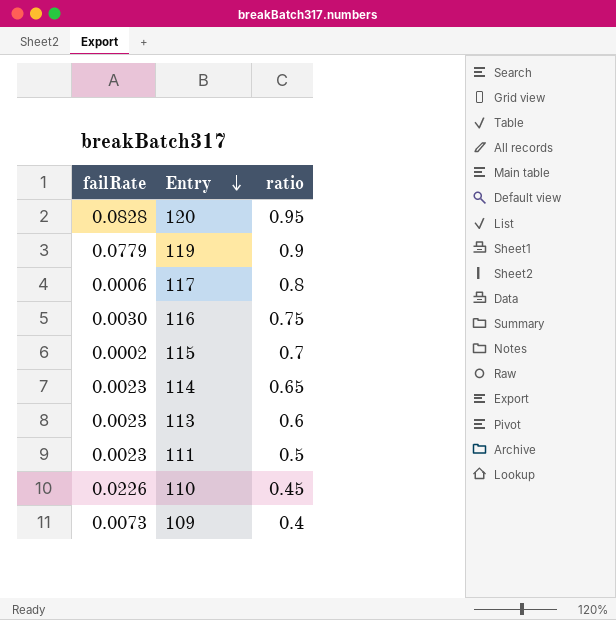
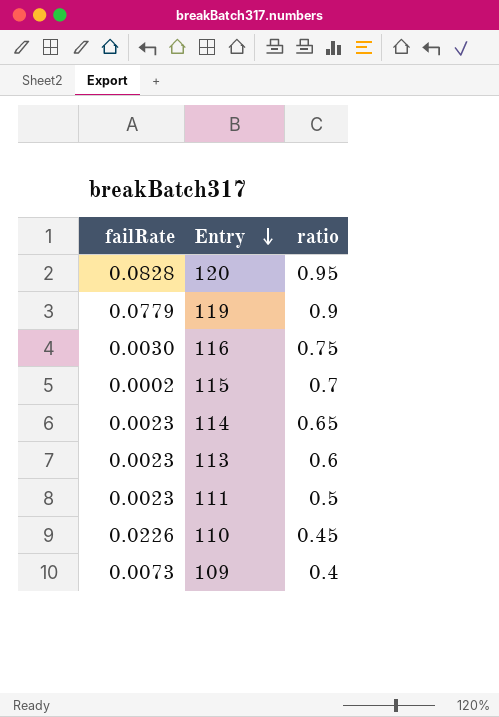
row 117: 0.0006 | 0.8 -> none

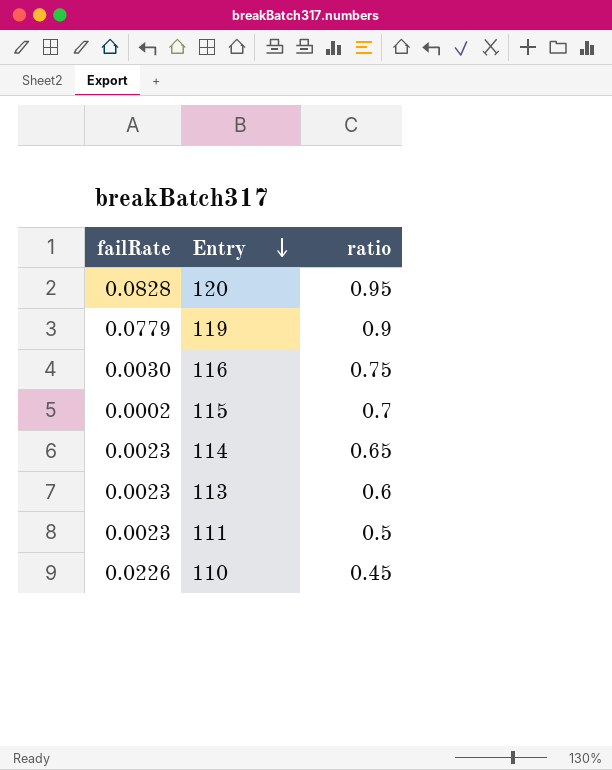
row 109: 0.0073 | 0.4 -> none

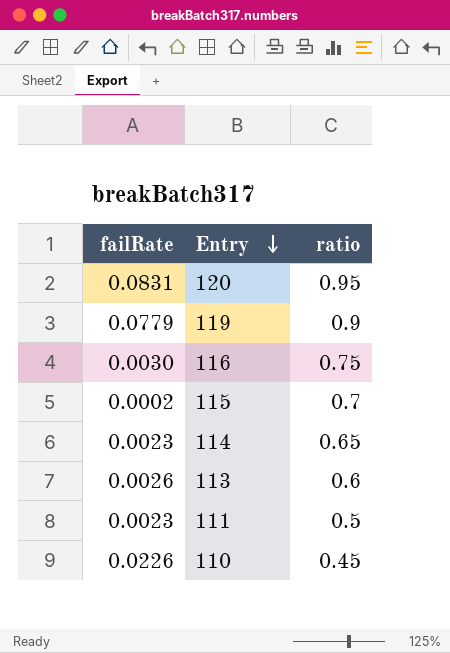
120 | failRate: 0.0828 -> 0.0831
113 | failRate: 0.0023 -> 0.0026

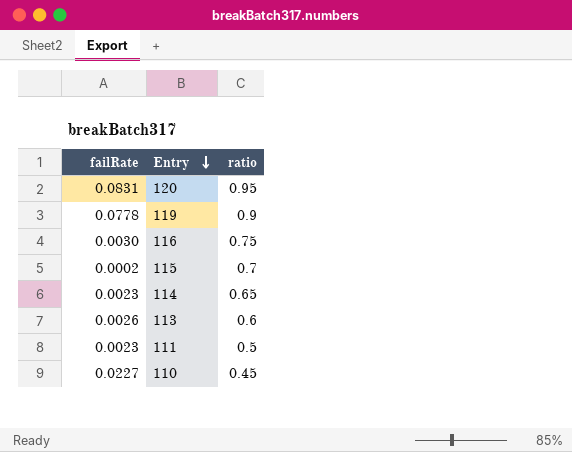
119 | failRate: 0.0779 -> 0.0778
110 | failRate: 0.0226 -> 0.0227

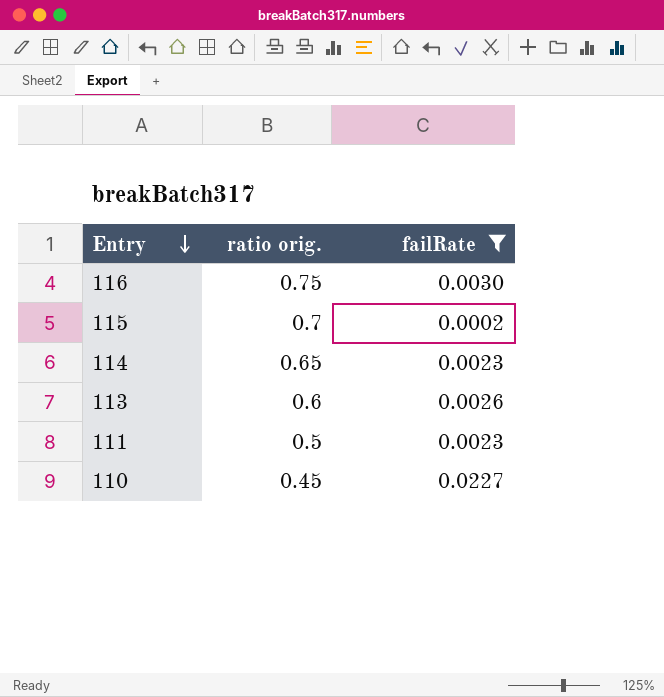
filter: none -> failRate <= 0.0227
column name: ratio -> ratio orig.
column failRate | position: 1 -> 3

